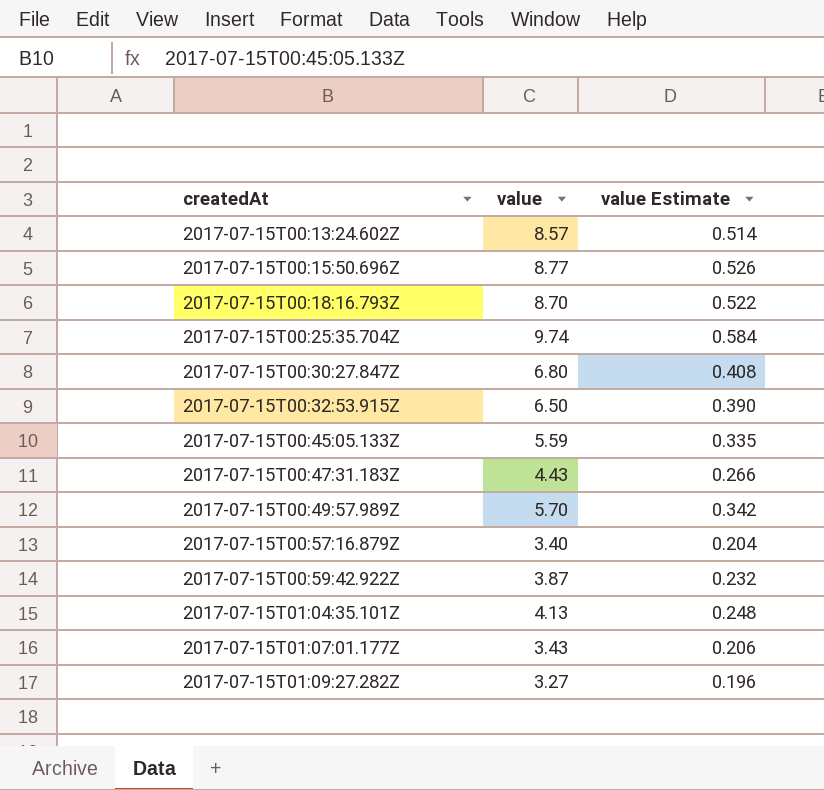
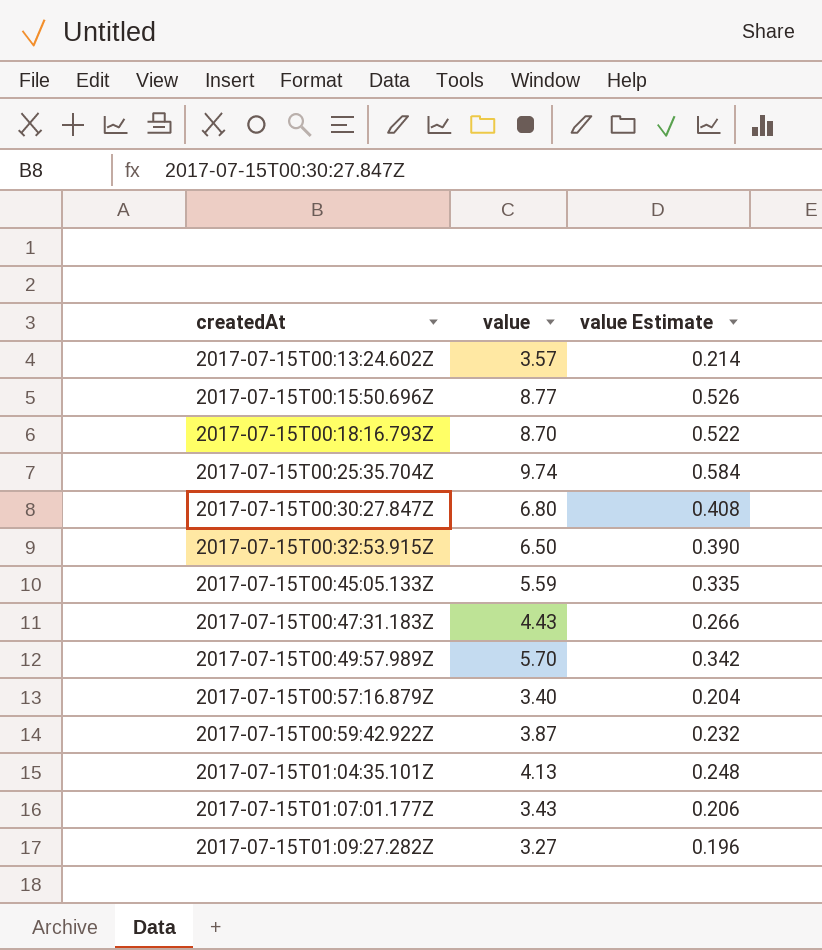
2017-07-15T00:13:24.602Z | value: 8.57 -> 3.57
2017-07-15T00:13:24.602Z | value Estimate: 0.514 -> 0.214

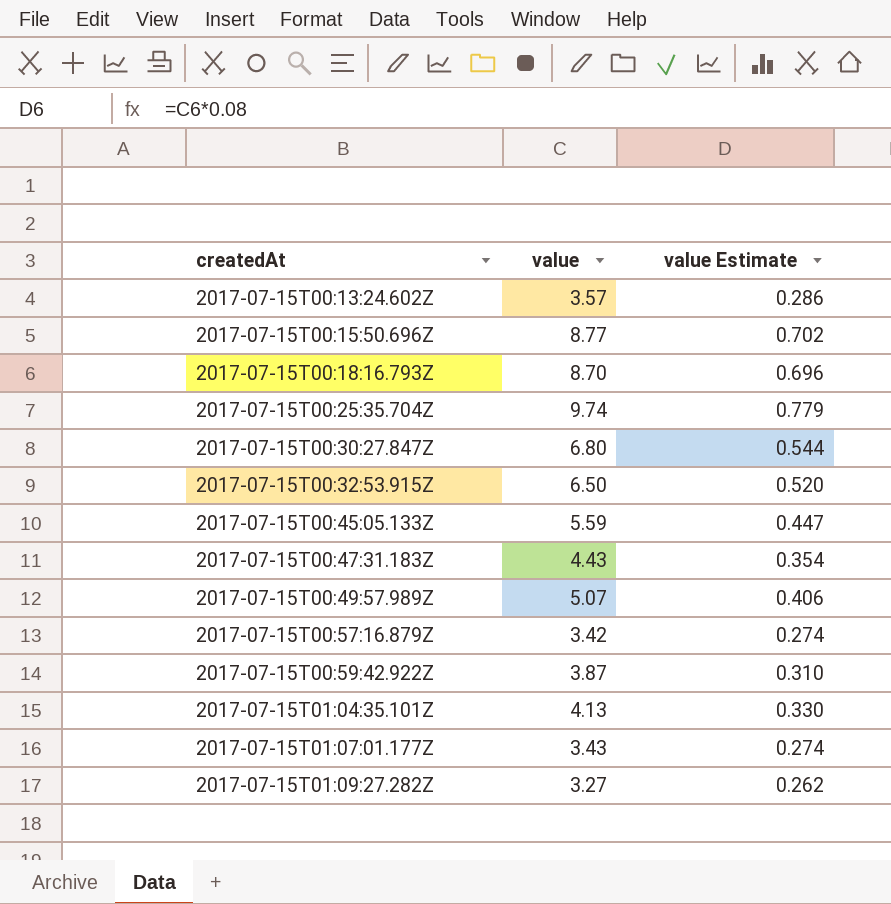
column value Estimate | formula: [value] * 0.06 -> [value] * 0.08
2017-07-15T00:49:57.989Z | value: 5.70 -> 5.07
2017-07-15T00:57:16.879Z | value: 3.40 -> 3.42

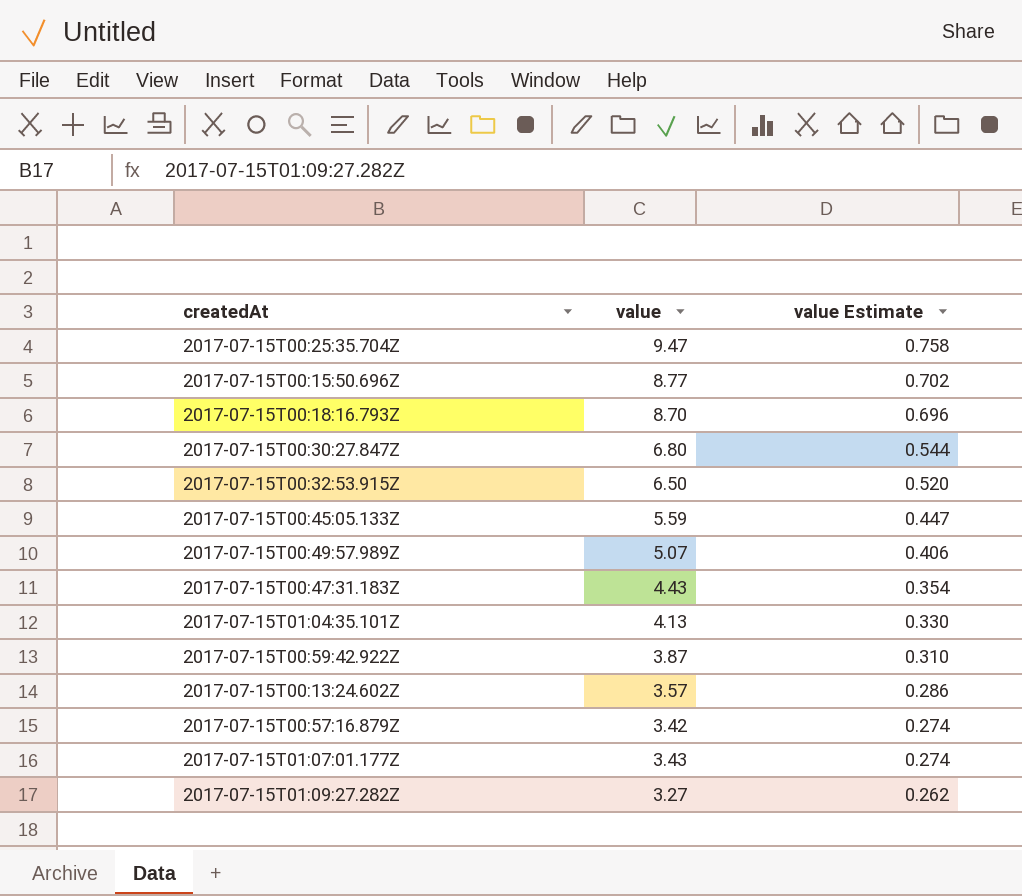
row order: createdAt ascending -> value Estimate descending
2017-07-15T00:25:35.704Z | value: 9.74 -> 9.47
2017-07-15T00:25:35.704Z | value Estimate: 0.779 -> 0.758

